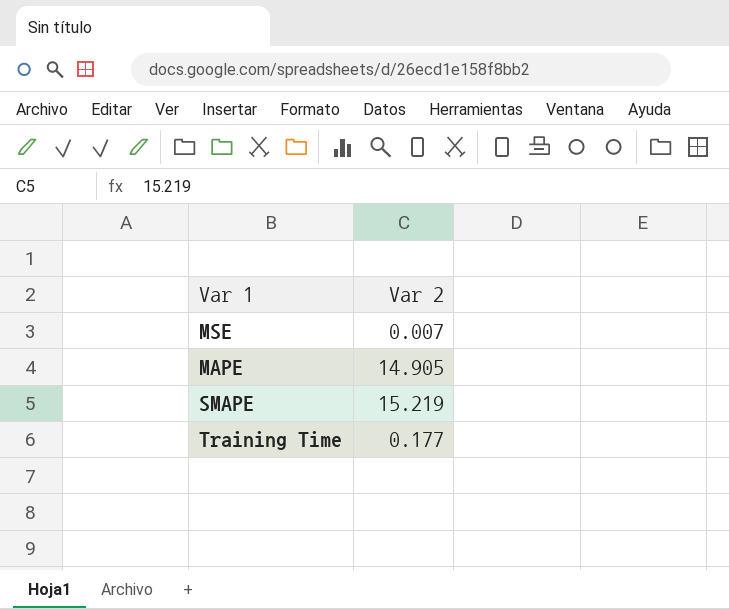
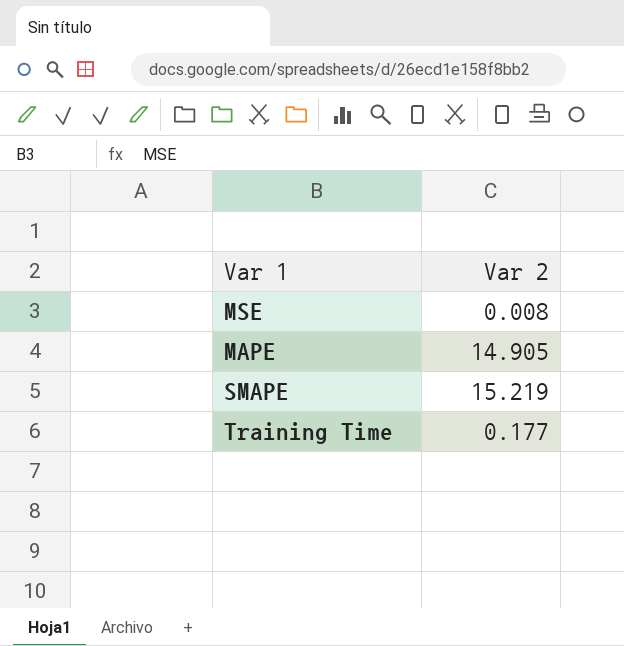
MSE | Var 2: 0.007 -> 0.008

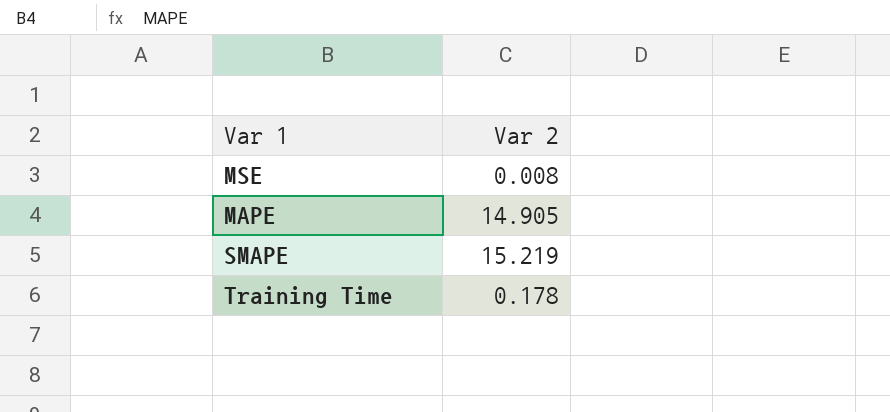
Training Time | Var 2: 0.177 -> 0.178

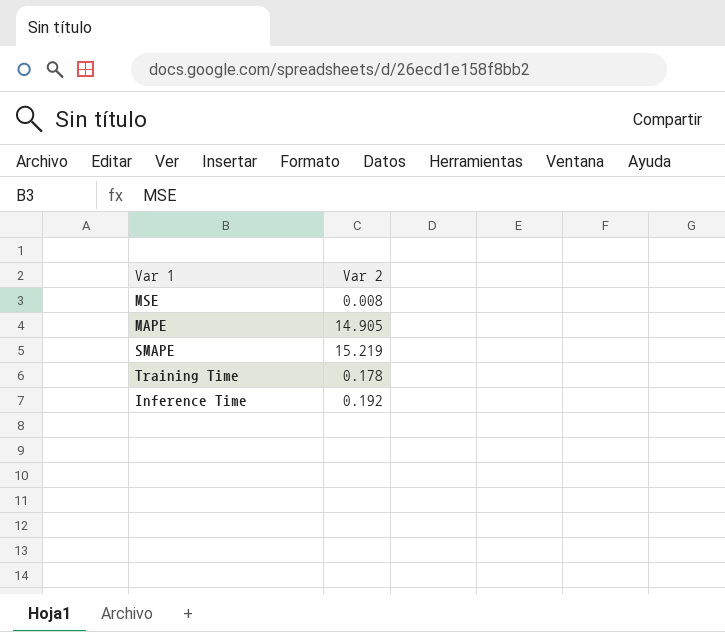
row Inference Time: none -> 0.192

